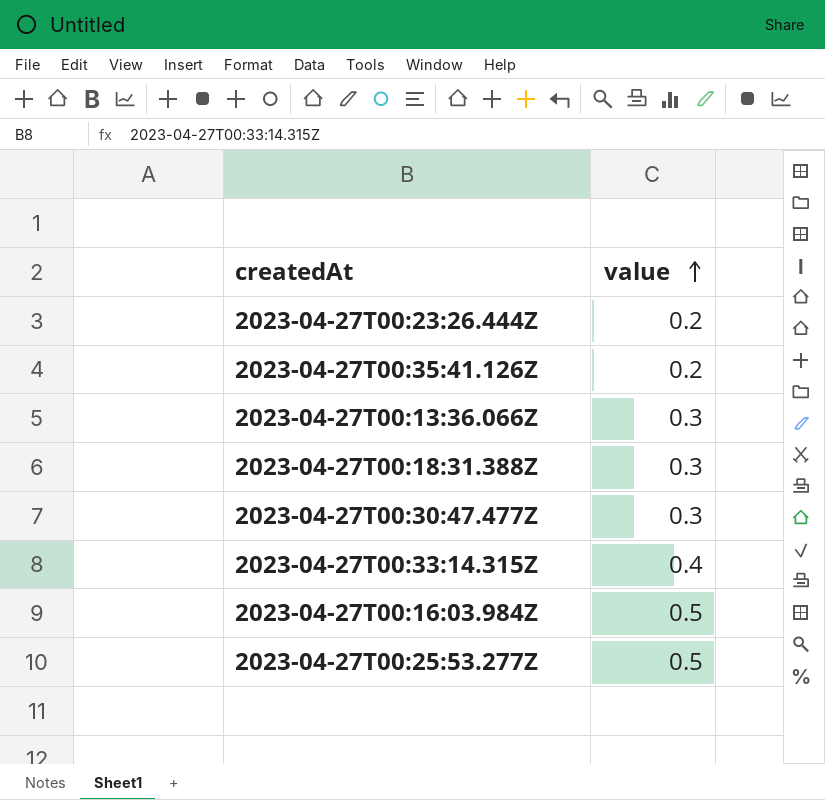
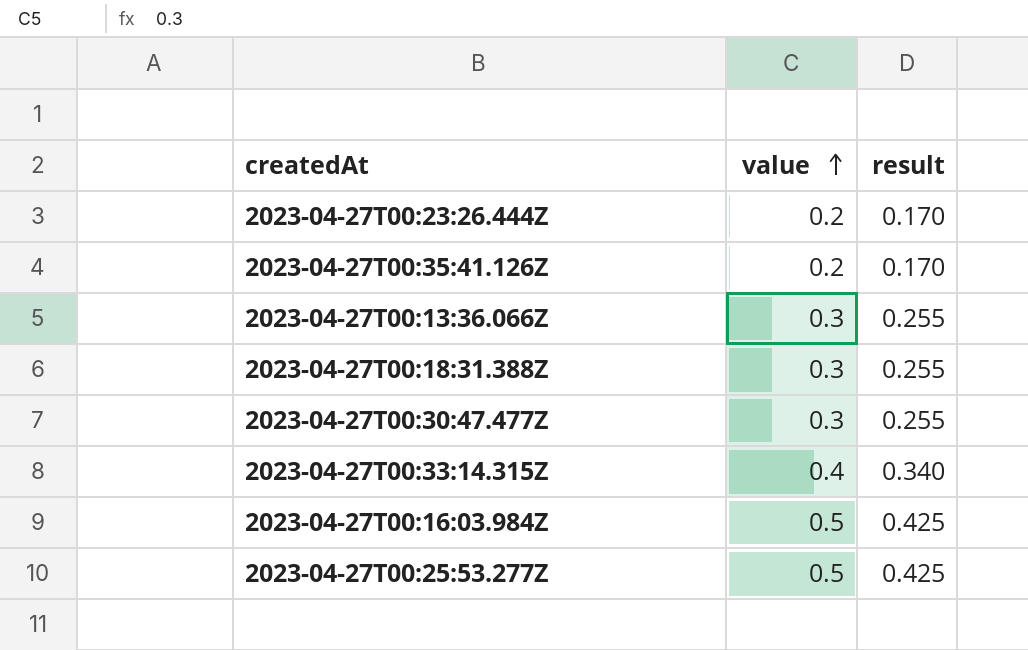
column result | formula: none -> [value] * 0.85

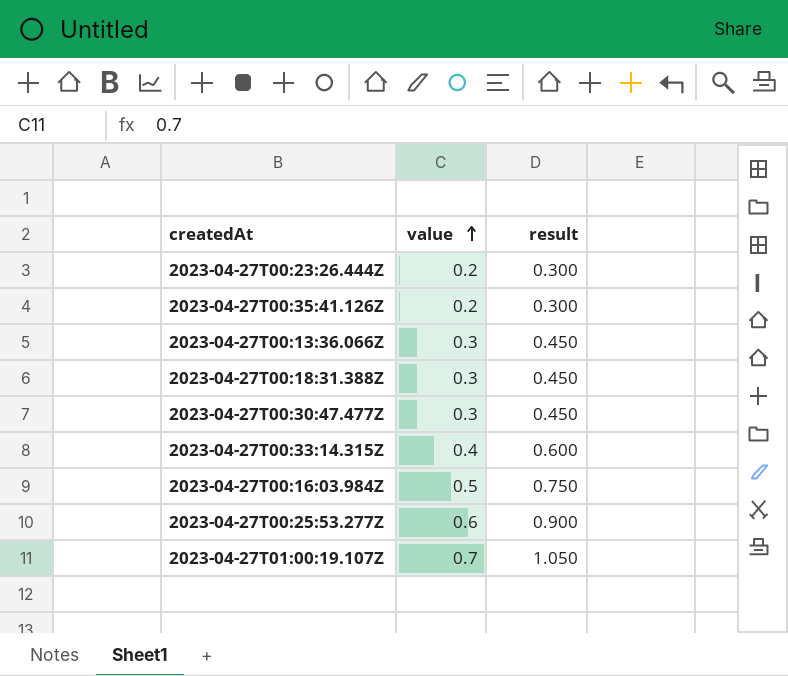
column result | formula: [value] * 0.85 -> [value] * 1.5
2023-04-27T00:25:53.277Z | value: 0.5 -> 0.6
row 2023-04-27T01:00:19.107Z: none -> 0.7 | 1.050

